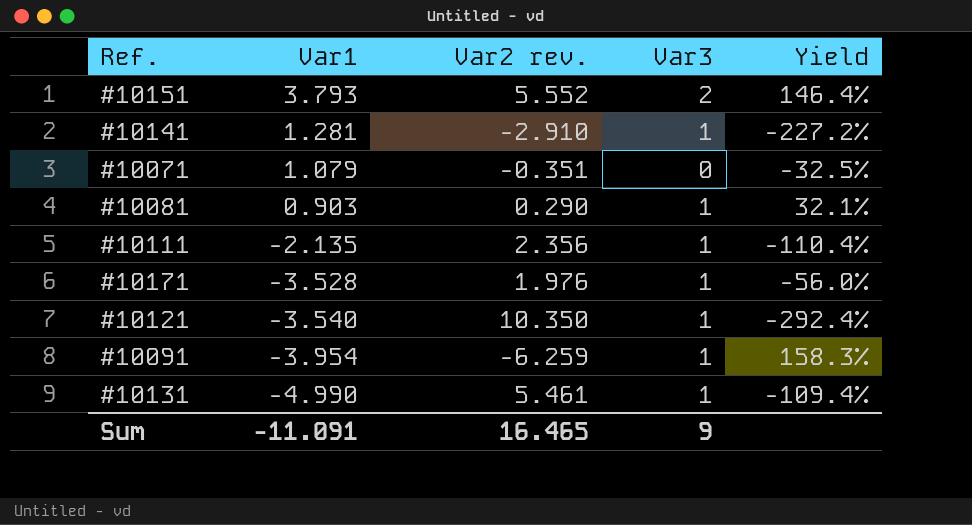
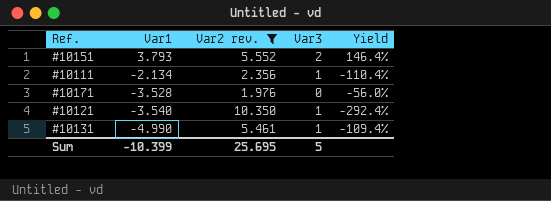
filter: none -> Var2 rev. >= 1.976
#10111 | Var1: -2.135 -> -2.134
#10171 | Var3: 1 -> 0
Sum | Var1: -11.091 -> -10.399
Sum | Var2 rev.: 16.465 -> 25.695
Sum | Var3: 9 -> 5

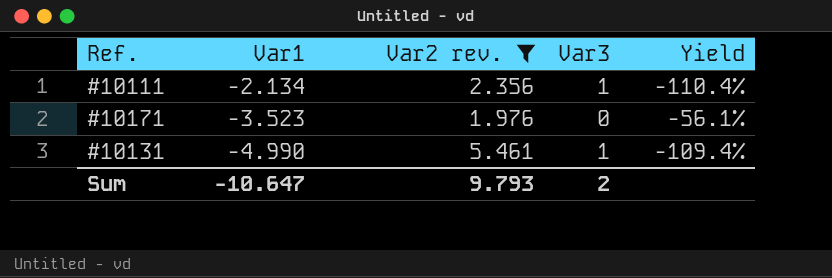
row #10151: 3.793 | 5.552 | 2 | 146.4% -> none
row #10121: -3.540 | 10.350 | 1 | -292.4% -> none
#10171 | Var1: -3.528 -> -3.523
#10171 | Yield: -56.0% -> -56.1%
Sum | Var1: -10.399 -> -10.647
Sum | Var2 rev.: 25.695 -> 9.793
Sum | Var3: 5 -> 2

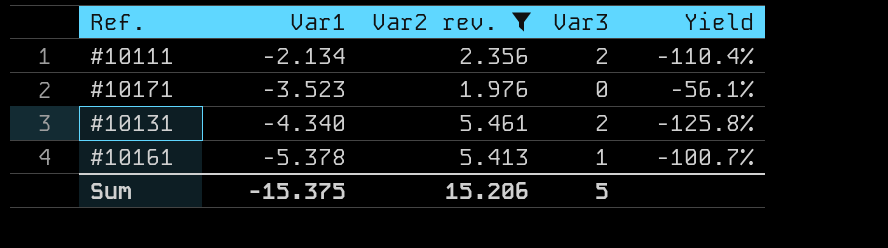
#10111 | Var3: 1 -> 2
#10131 | Var1: -4.990 -> -4.340
#10131 | Var3: 1 -> 2
#10131 | Yield: -109.4% -> -125.8%
row #10161: none -> -5.378 | 5.413 | 1 | -100.7%
Sum | Var1: -10.647 -> -15.375
Sum | Var2 rev.: 9.793 -> 15.206
Sum | Var3: 2 -> 5

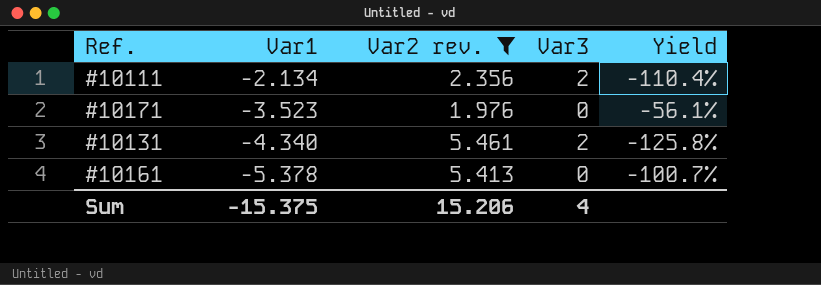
#10161 | Var3: 1 -> 0
Sum | Var3: 5 -> 4

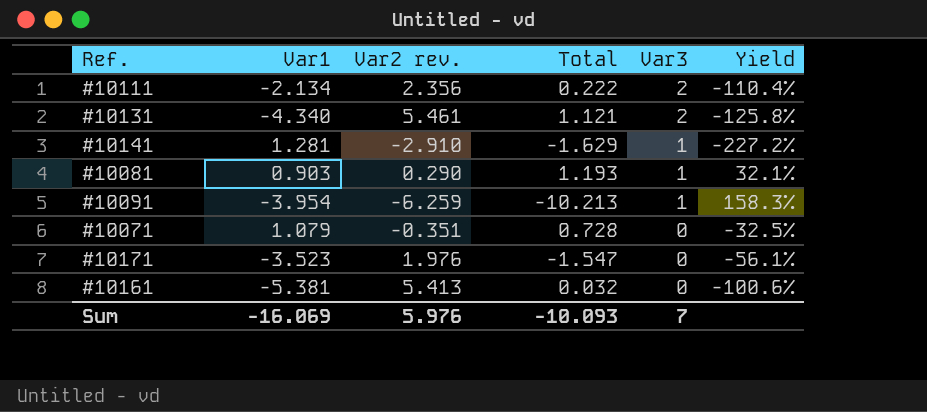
filter: Var2 rev. >= 1.976 -> none
row order: Var1 descending -> Var3 descending
column Total | formula: none -> [Var1] + [Var2 rev.]
#10161 | Var1: -5.378 -> -5.381
#10161 | Yield: -100.7% -> -100.6%
Sum | Var1: -15.375 -> -16.069
Sum | Var2 rev.: 15.206 -> 5.976
Sum | Var3: 4 -> 7

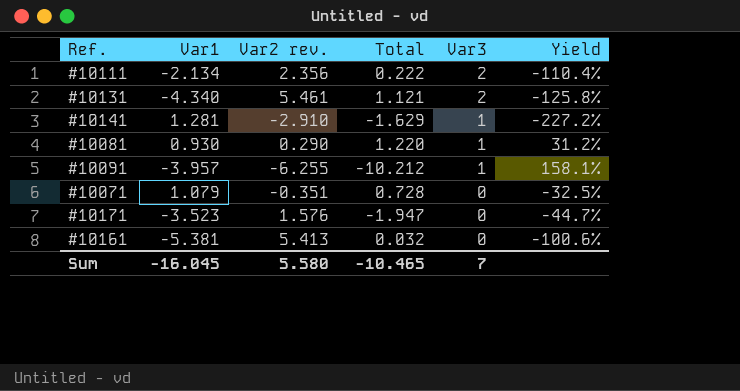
#10081 | Var1: 0.903 -> 0.930
#10081 | Total: 1.193 -> 1.220
#10081 | Yield: 32.1% -> 31.2%
#10091 | Var1: -3.954 -> -3.957
#10091 | Var2 rev.: -6.259 -> -6.255
#10091 | Total: -10.213 -> -10.212
#10091 | Yield: 158.3% -> 158.1%
#10171 | Var2 rev.: 1.976 -> 1.576
#10171 | Total: -1.547 -> -1.947
#10171 | Yield: -56.1% -> -44.7%
Sum | Var1: -16.069 -> -16.045
Sum | Var2 rev.: 5.976 -> 5.580
Sum | Total: -10.093 -> -10.465

